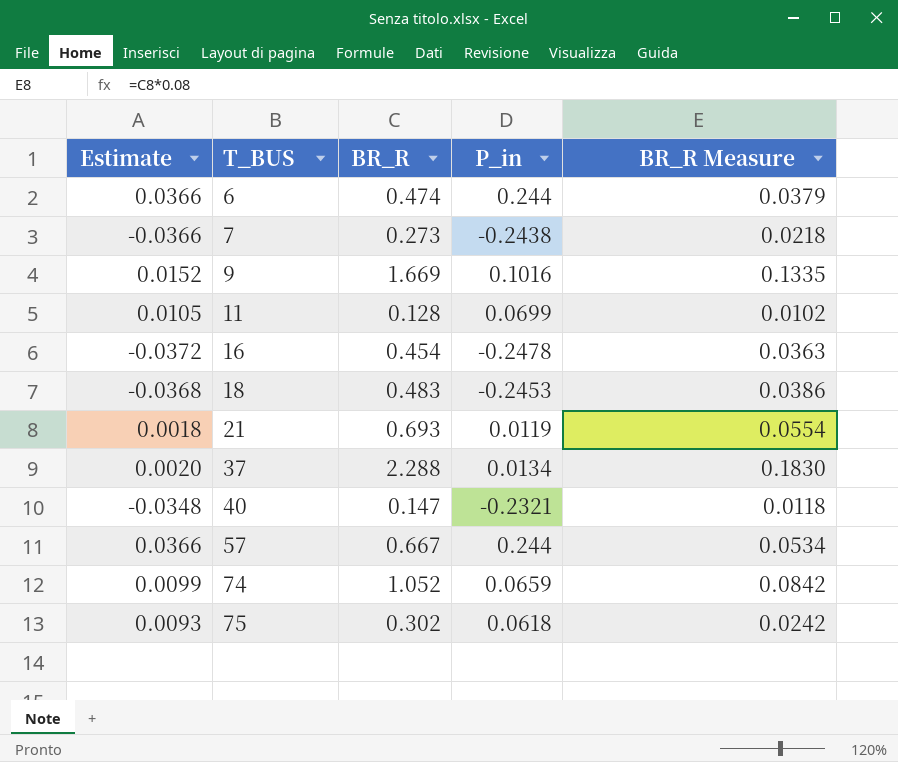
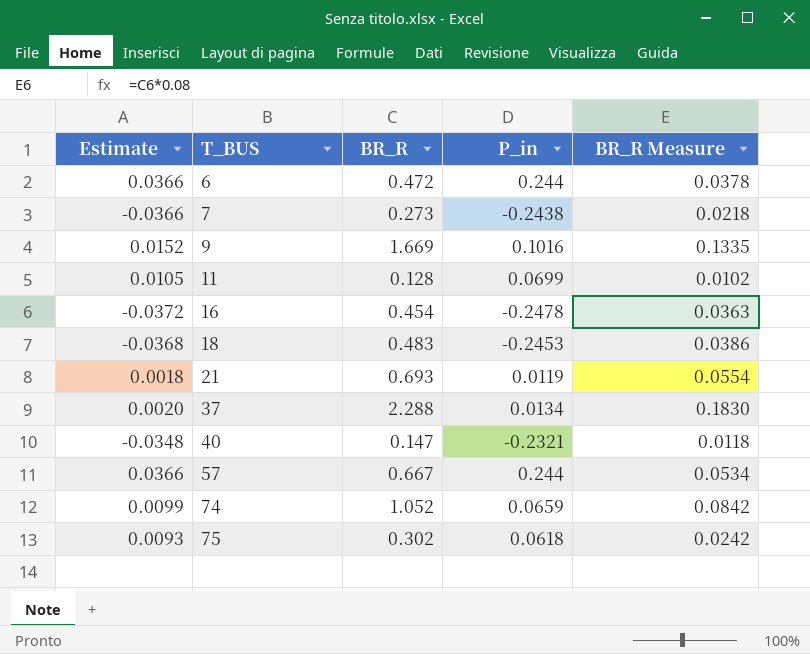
6 | BR_R: 0.474 -> 0.472
6 | BR_R Measure: 0.0379 -> 0.0378

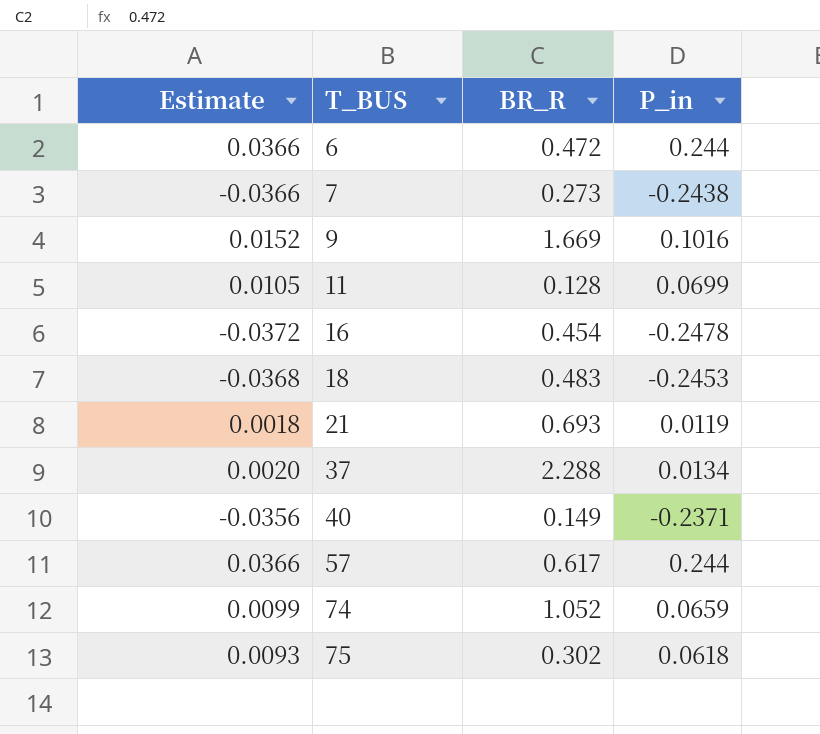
column BR_R Measure | formula: [BR_R] * 0.08 -> none
40 | Estimate: -0.0348 -> -0.0356
40 | BR_R: 0.147 -> 0.149
40 | P_in: -0.2321 -> -0.2371
57 | BR_R: 0.667 -> 0.617

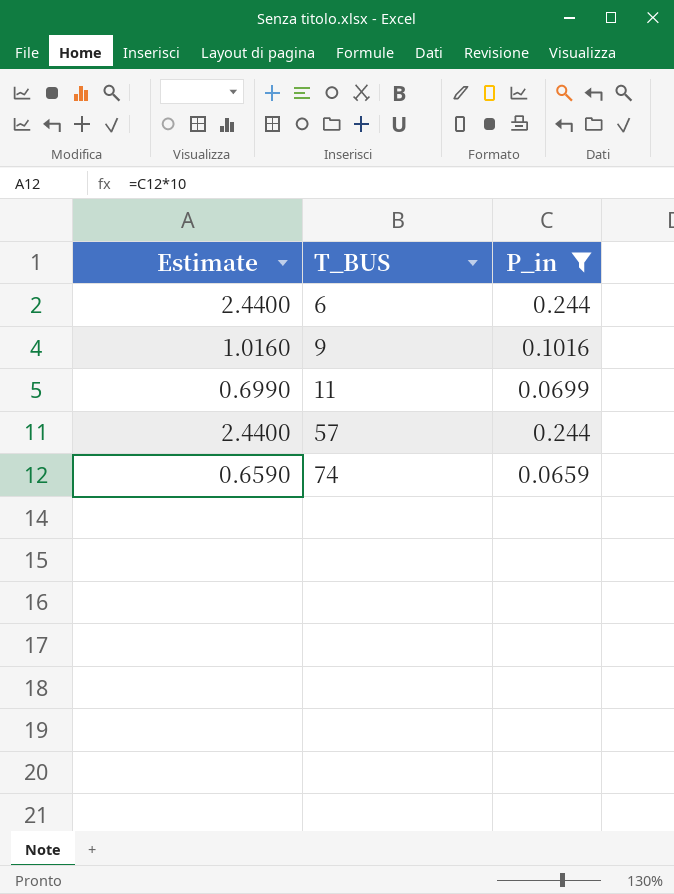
filter: none -> P_in >= 0.0659
column BR_R | position: 3 -> none
column Estimate | formula: [P_in] * 0.15 -> [P_in] * 10

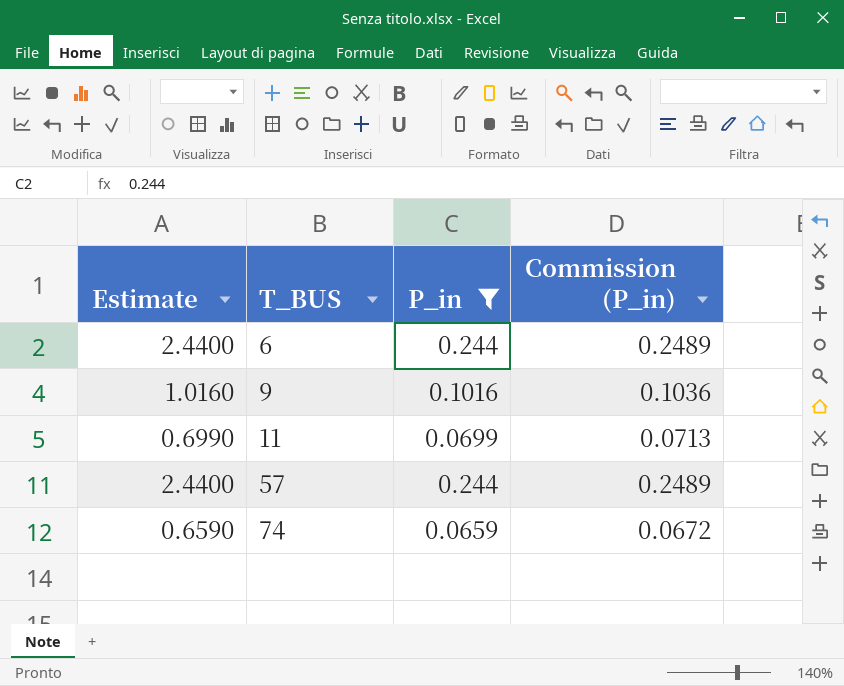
column Commission (P_in) | formula: none -> [P_in] * 1.02

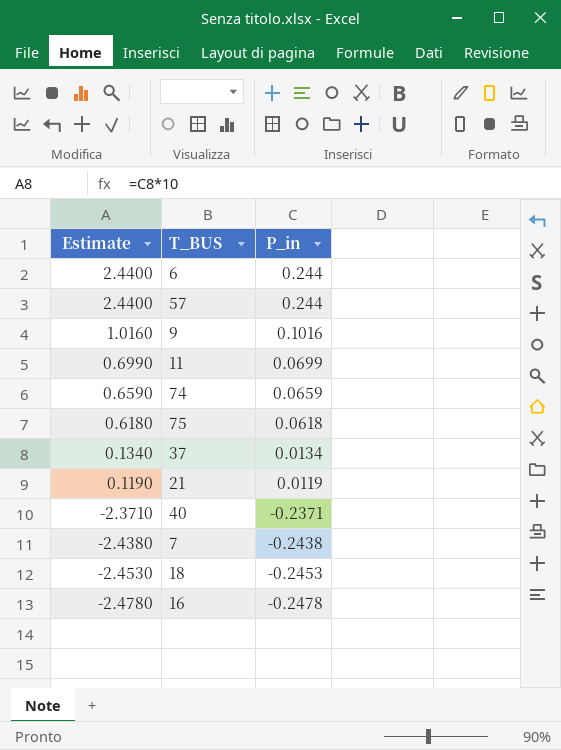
filter: P_in >= 0.0659 -> none
row order: T_BUS ascending -> Estimate descending
column Commission (P_in) | formula: [P_in] * 1.02 -> none

